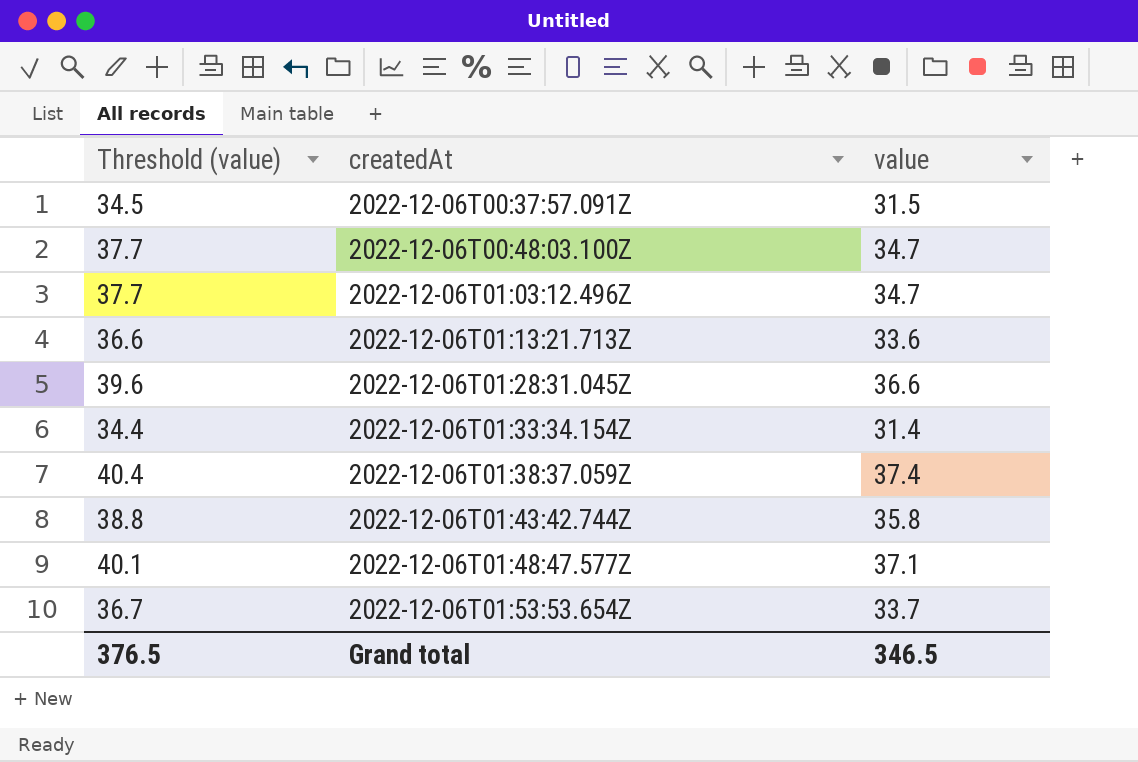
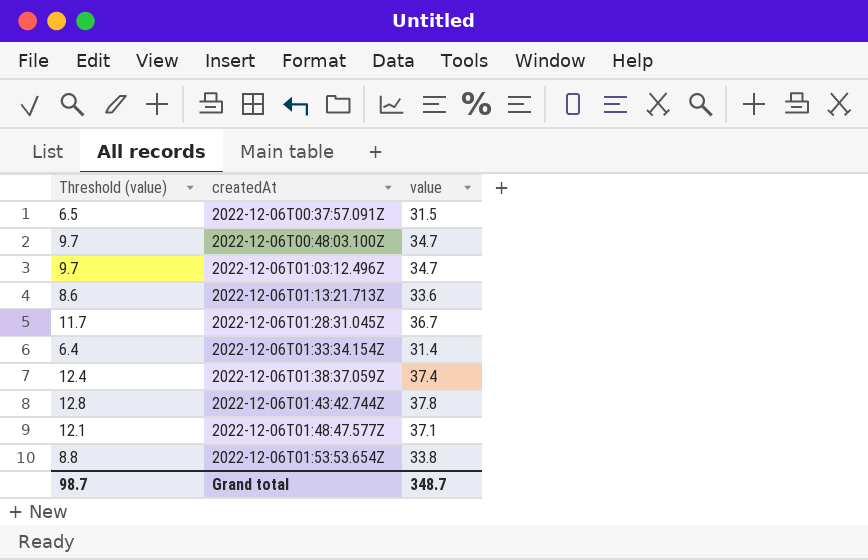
column Threshold (value) | formula: [value] + 3 -> [value] - 25
2022-12-06T01:28:31.045Z | value: 36.6 -> 36.7
2022-12-06T01:43:42.744Z | value: 35.8 -> 37.8
2022-12-06T01:53:53.654Z | value: 33.7 -> 33.8
Grand total | Threshold (value): 376.5 -> 98.7
Grand total | value: 346.5 -> 348.7

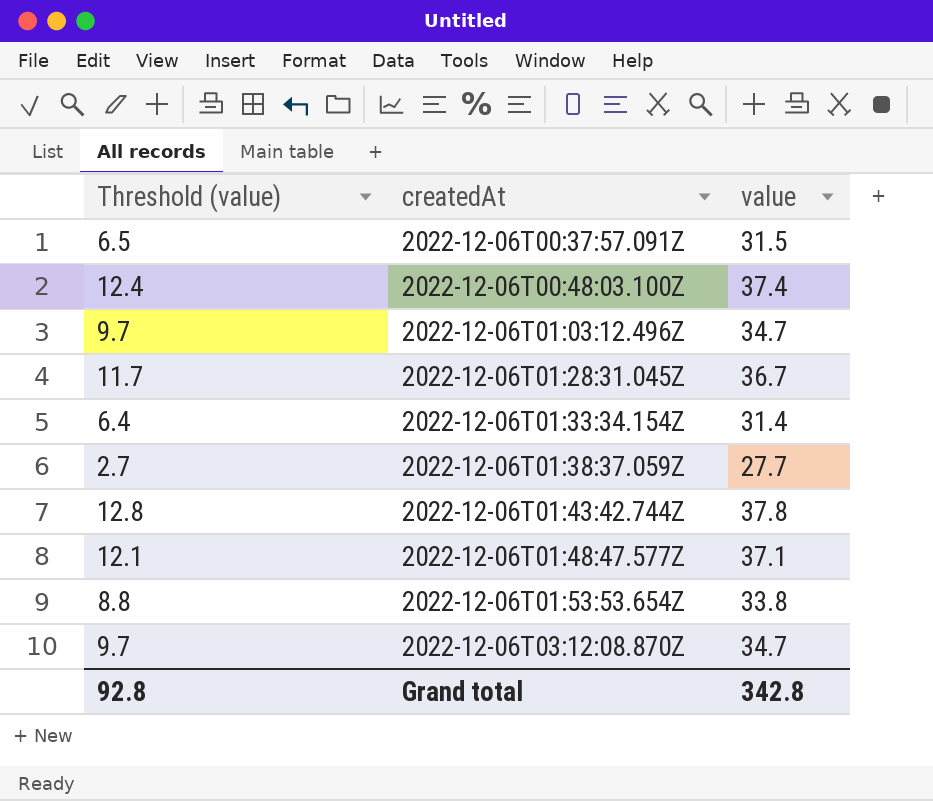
row 2022-12-06T01:13:21.713Z: 8.6 | 33.6 -> none
2022-12-06T00:48:03.100Z | Threshold (value): 9.7 -> 12.4
2022-12-06T00:48:03.100Z | value: 34.7 -> 37.4
2022-12-06T01:38:37.059Z | Threshold (value): 12.4 -> 2.7
2022-12-06T01:38:37.059Z | value: 37.4 -> 27.7
row 2022-12-06T03:12:08.870Z: none -> 9.7 | 34.7
Grand total | Threshold (value): 98.7 -> 92.8
Grand total | value: 348.7 -> 342.8

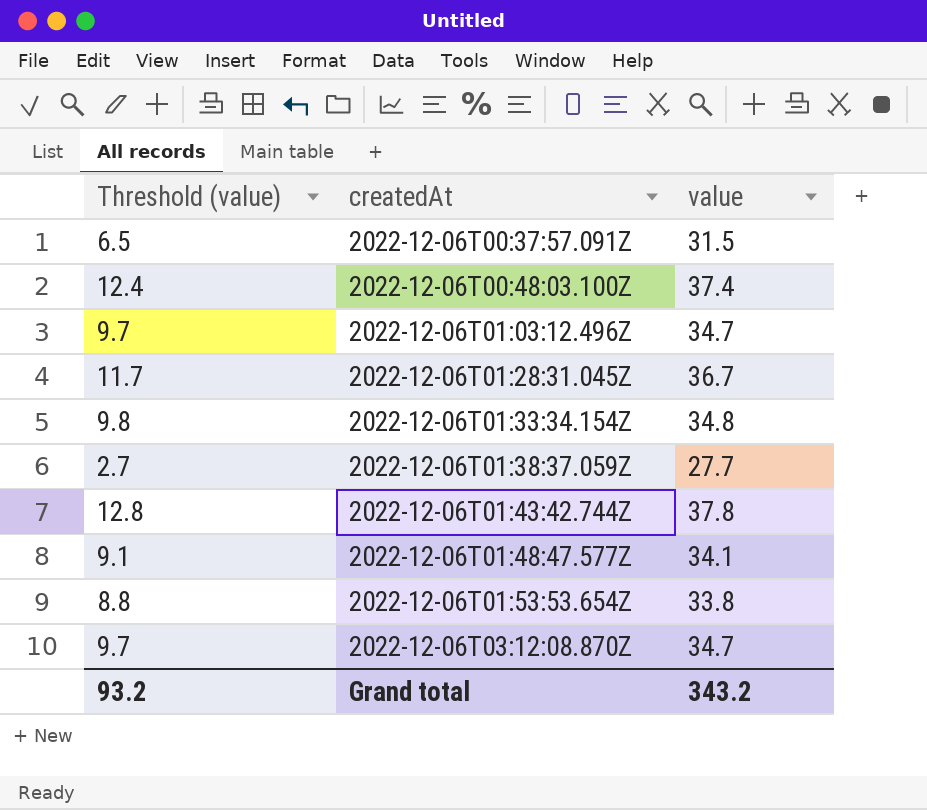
2022-12-06T01:33:34.154Z | Threshold (value): 6.4 -> 9.8
2022-12-06T01:33:34.154Z | value: 31.4 -> 34.8
2022-12-06T01:48:47.577Z | Threshold (value): 12.1 -> 9.1
2022-12-06T01:48:47.577Z | value: 37.1 -> 34.1
Grand total | Threshold (value): 92.8 -> 93.2
Grand total | value: 342.8 -> 343.2

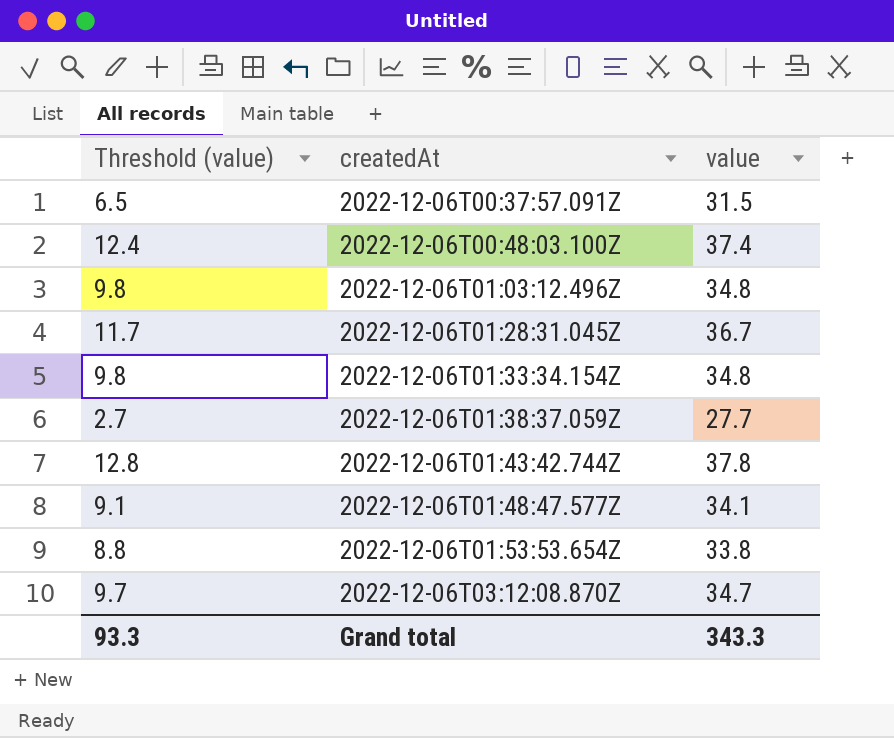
2022-12-06T01:03:12.496Z | Threshold (value): 9.7 -> 9.8
2022-12-06T01:03:12.496Z | value: 34.7 -> 34.8
Grand total | Threshold (value): 93.2 -> 93.3
Grand total | value: 343.2 -> 343.3

